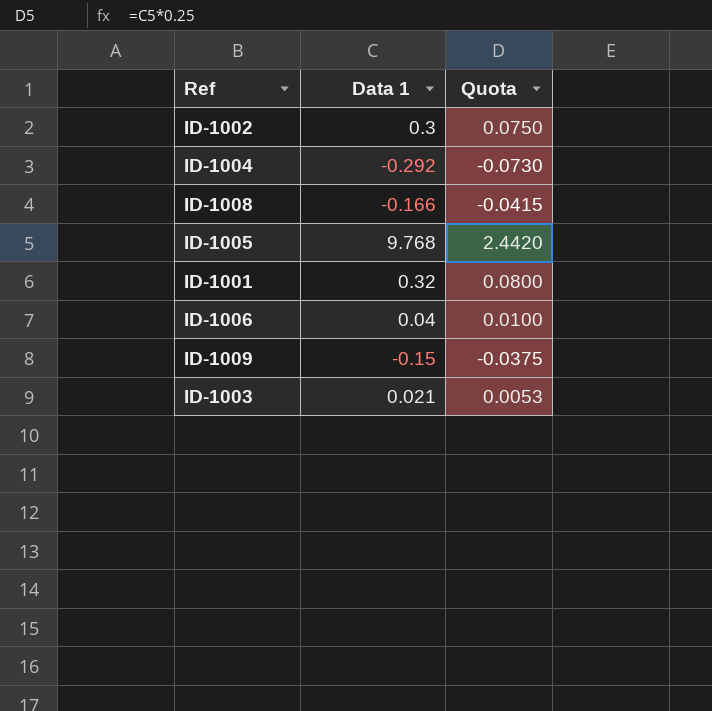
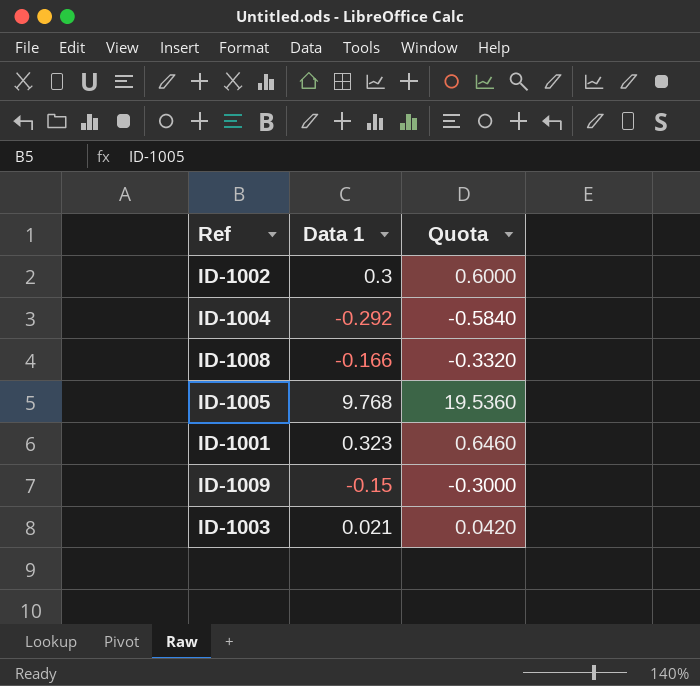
column Quota | formula: [Data 1] * 0.25 -> [Data 1] * 2
row ID-1006: 0.04 | 0.0100 -> none
ID-1001 | Data 1: 0.32 -> 0.323

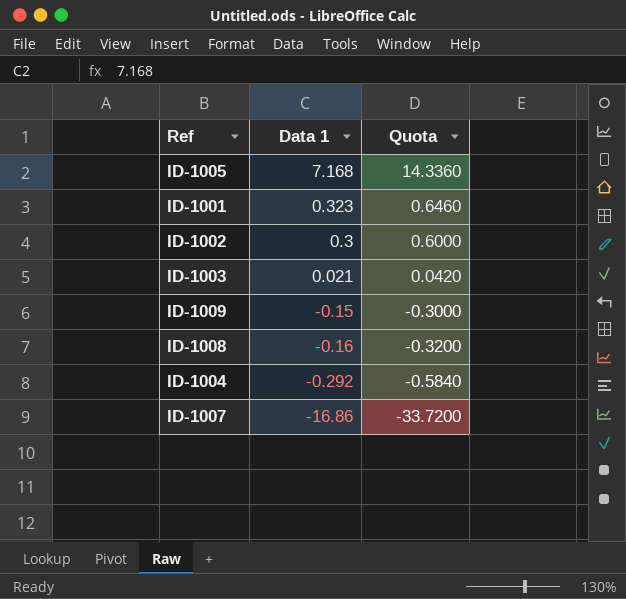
row order: none -> Data 1 descending
ID-1005 | Data 1: 9.768 -> 7.168
ID-1005 | Quota: 19.5360 -> 14.3360
ID-1008 | Data 1: -0.166 -> -0.16
ID-1008 | Quota: -0.3320 -> -0.3200
row ID-1007: none -> -16.86 | -33.7200

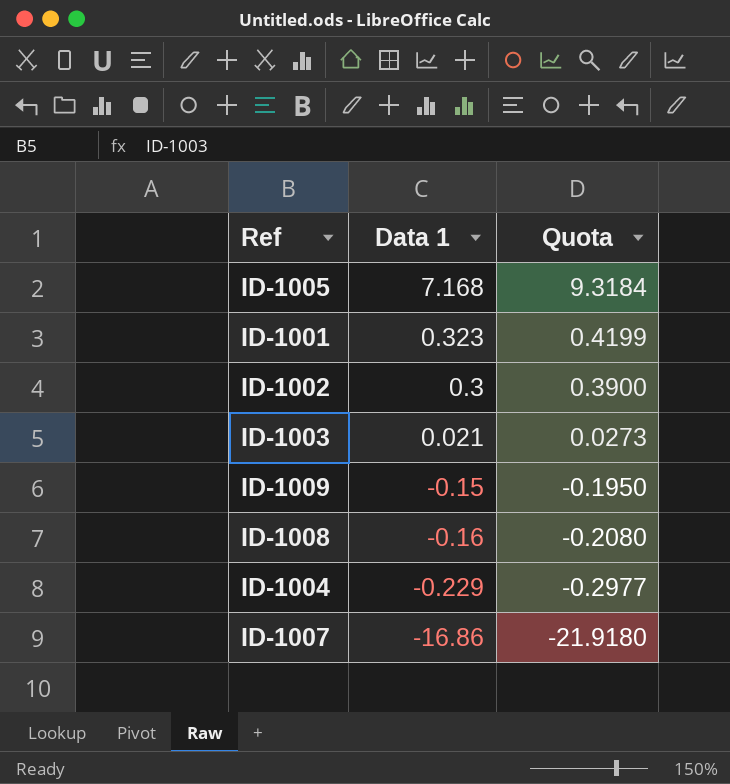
column Quota | formula: [Data 1] * 2 -> [Data 1] * 1.3
ID-1004 | Data 1: -0.292 -> -0.229

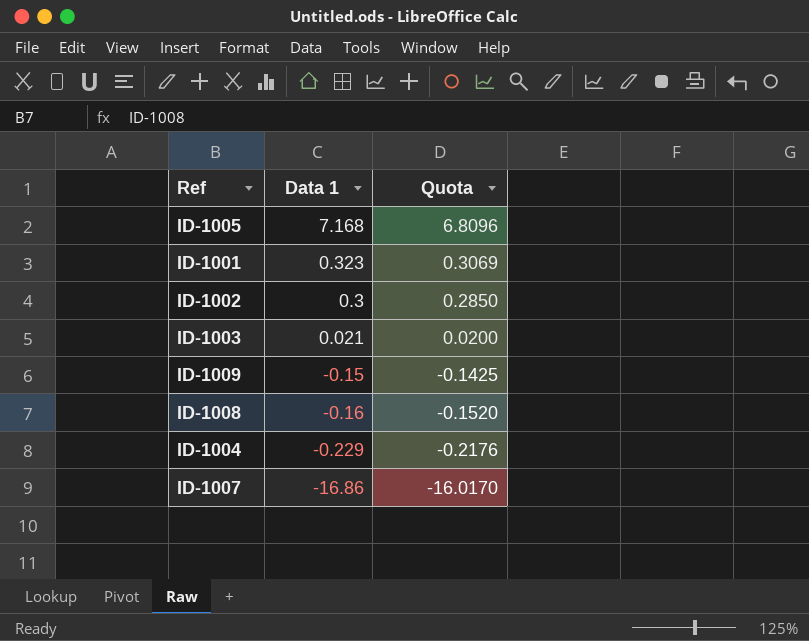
column Quota | formula: [Data 1] * 1.3 -> [Data 1] * 0.95

